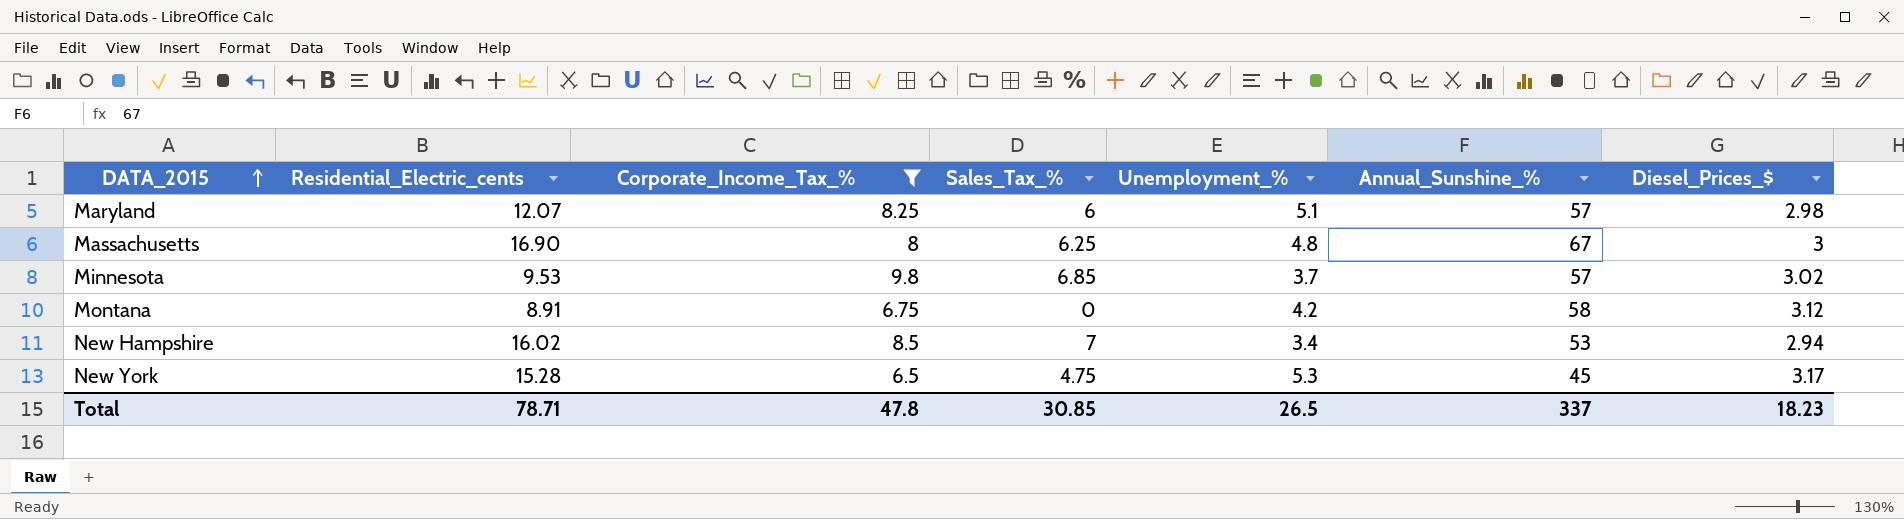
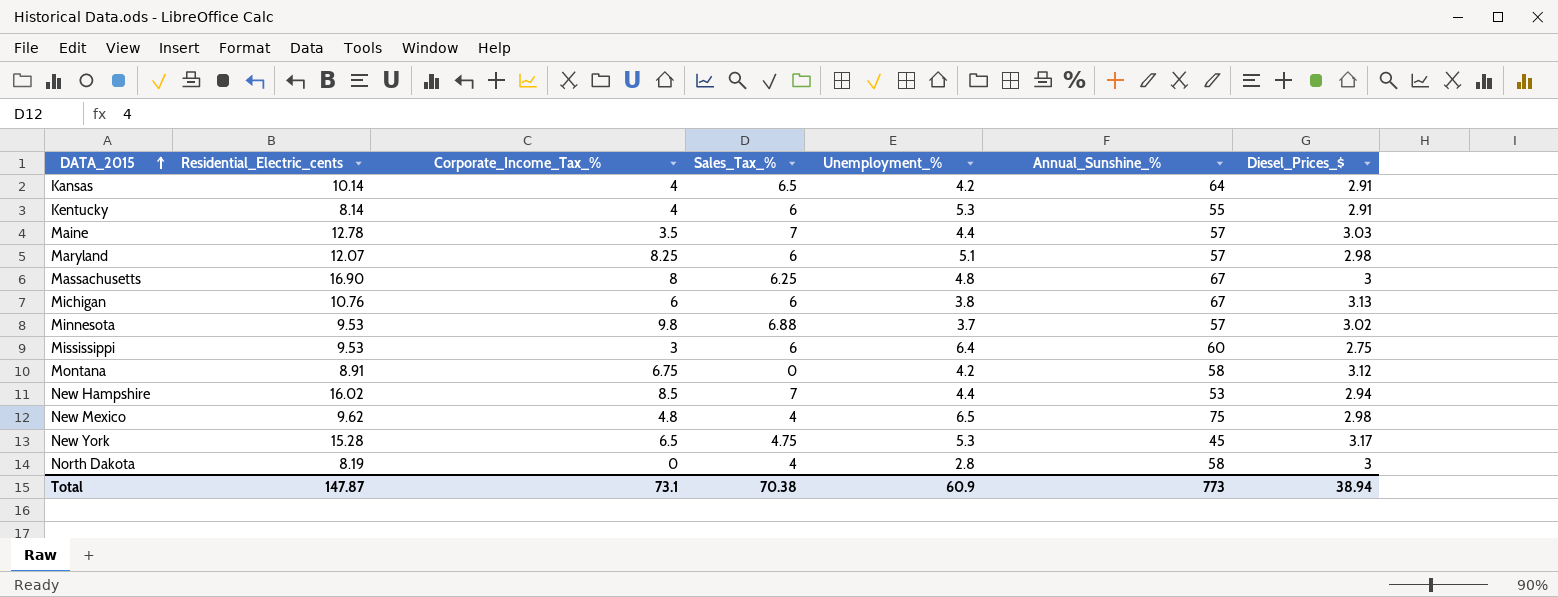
filter: Corporate_Income_Tax_% >= 6.5 -> none
Minnesota | Sales_Tax_%: 6.85 -> 6.88
New Hampshire | Unemployment_%: 3.4 -> 4.4
Total | Residential_Electric_cents: 78.71 -> 147.87
Total | Corporate_Income_Tax_%: 47.8 -> 73.1
Total | Sales_Tax_%: 30.85 -> 70.38
Total | Unemployment_%: 26.5 -> 60.9
Total | Annual_Sunshine_%: 337 -> 773
Total | Diesel_Prices_$: 18.23 -> 38.94

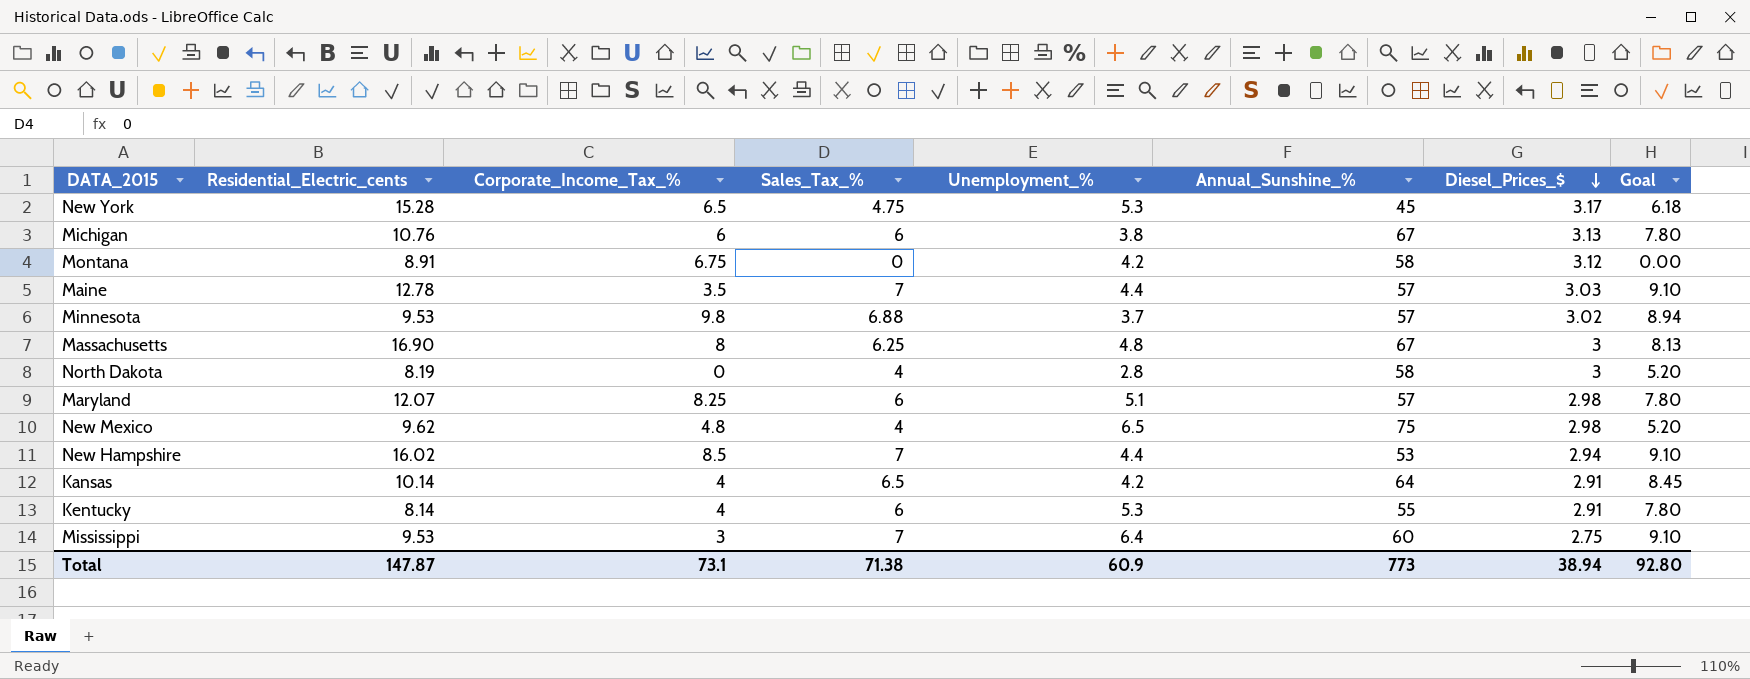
row order: DATA_2015 ascending -> Diesel_Prices_$ descending
column Goal | formula: none -> [Sales_Tax_%] * 1.3
Mississippi | Sales_Tax_%: 6 -> 7
Total | Sales_Tax_%: 70.38 -> 71.38

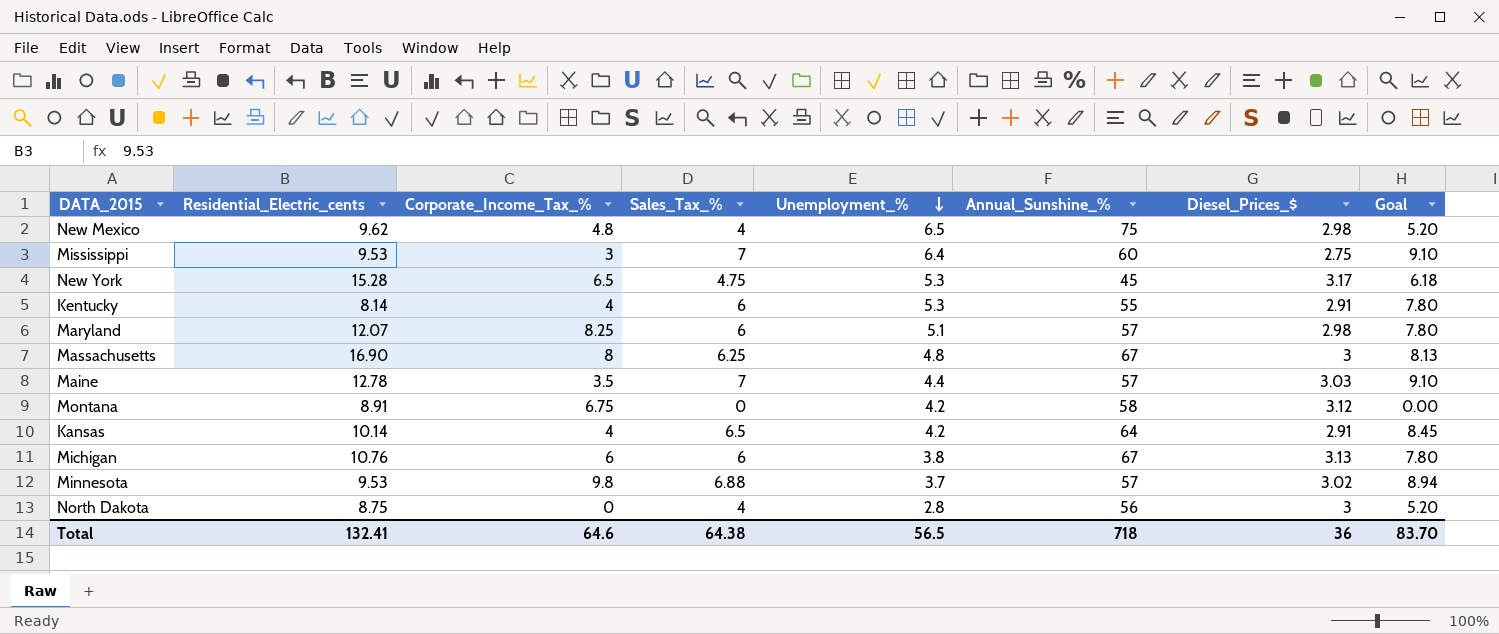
row order: Diesel_Prices_$ descending -> Unemployment_% descending
row New Hampshire: 16.02 | 8.5 | 7 | 4.4 | 53 | 2.94 | 9.10 -> none
North Dakota | Residential_Electric_cents: 8.19 -> 8.75
North Dakota | Annual_Sunshine_%: 58 -> 56
Total | Residential_Electric_cents: 147.87 -> 132.41
Total | Corporate_Income_Tax_%: 73.1 -> 64.6
Total | Sales_Tax_%: 71.38 -> 64.38
Total | Unemployment_%: 60.9 -> 56.5
Total | Annual_Sunshine_%: 773 -> 718
Total | Diesel_Prices_$: 38.94 -> 36
Total | Goal: 92.80 -> 83.70

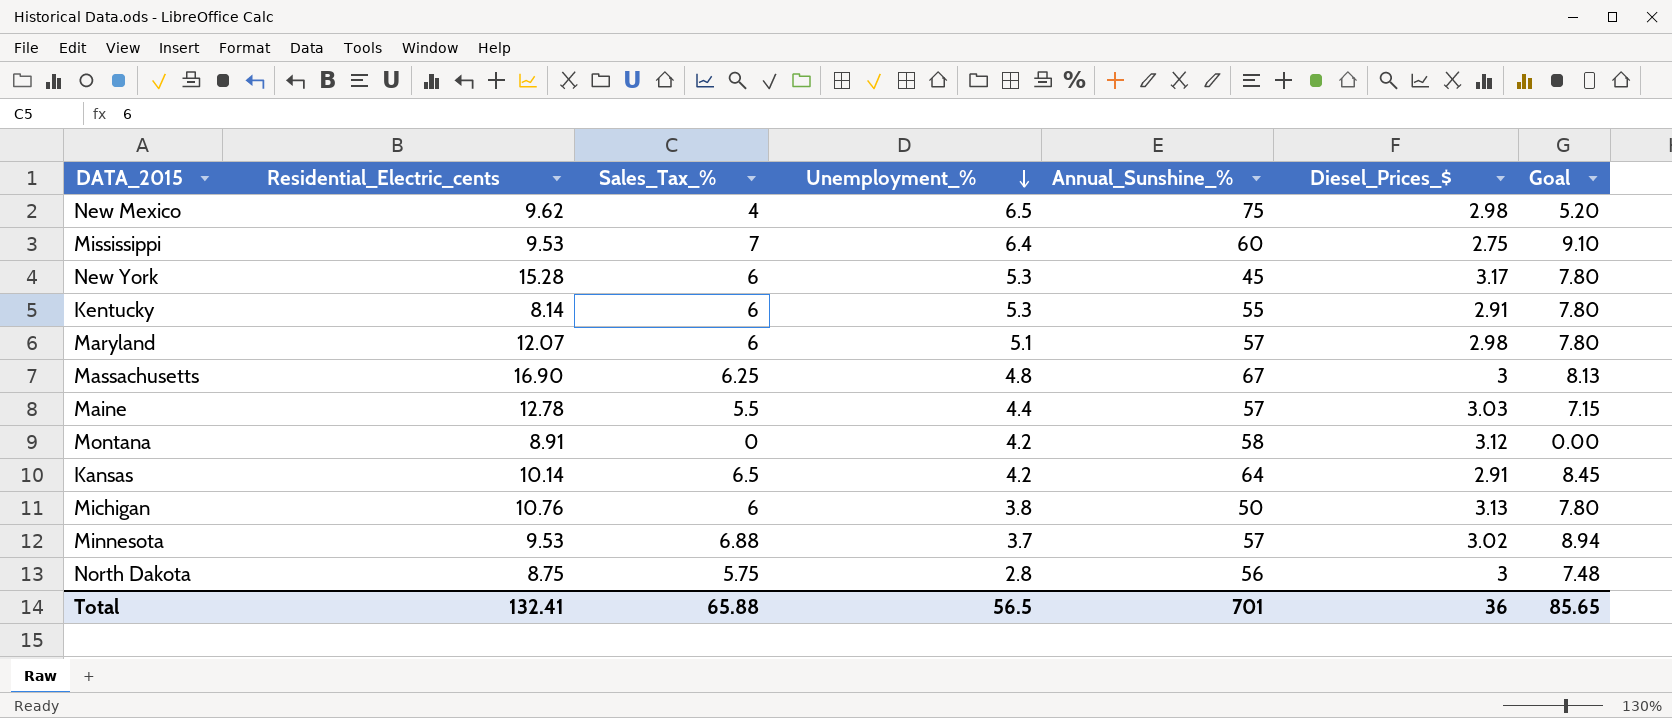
column Corporate_Income_Tax_% | position: 3 -> none
New York | Sales_Tax_%: 4.75 -> 6
New York | Goal: 6.18 -> 7.80
Maine | Sales_Tax_%: 7 -> 5.5
Maine | Goal: 9.10 -> 7.15
Michigan | Annual_Sunshine_%: 67 -> 50
North Dakota | Sales_Tax_%: 4 -> 5.75
North Dakota | Goal: 5.20 -> 7.48
Total | Sales_Tax_%: 64.38 -> 65.88
Total | Annual_Sunshine_%: 718 -> 701
Total | Goal: 83.70 -> 85.65

